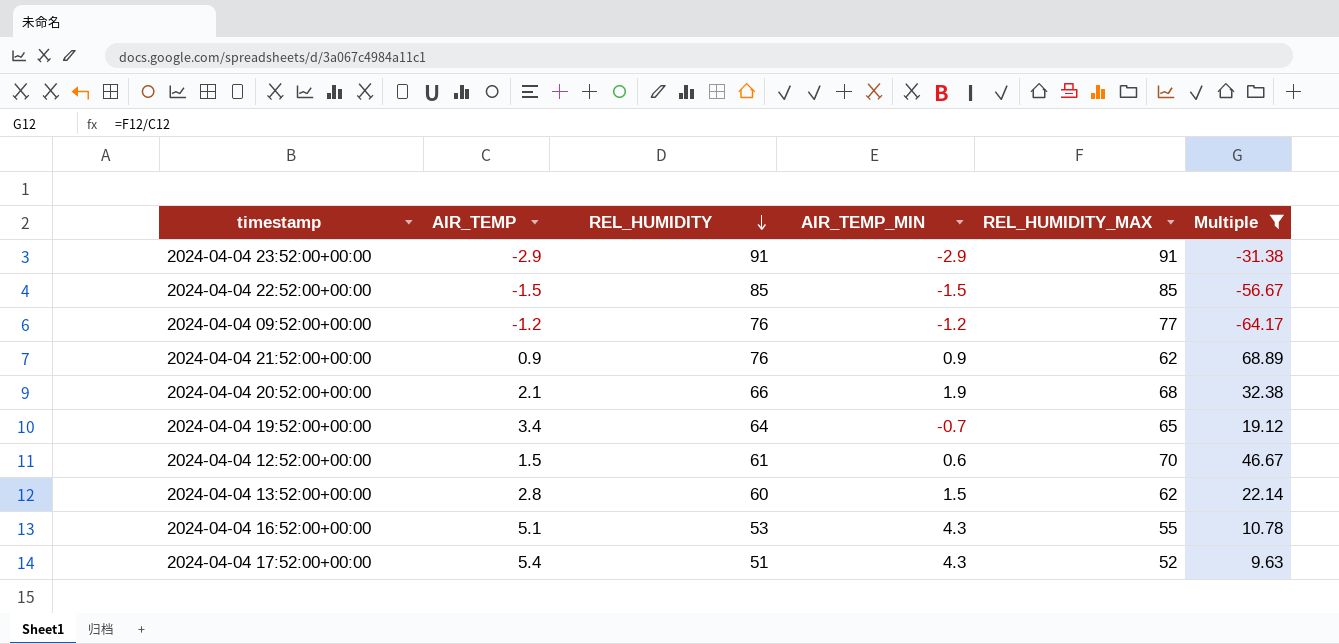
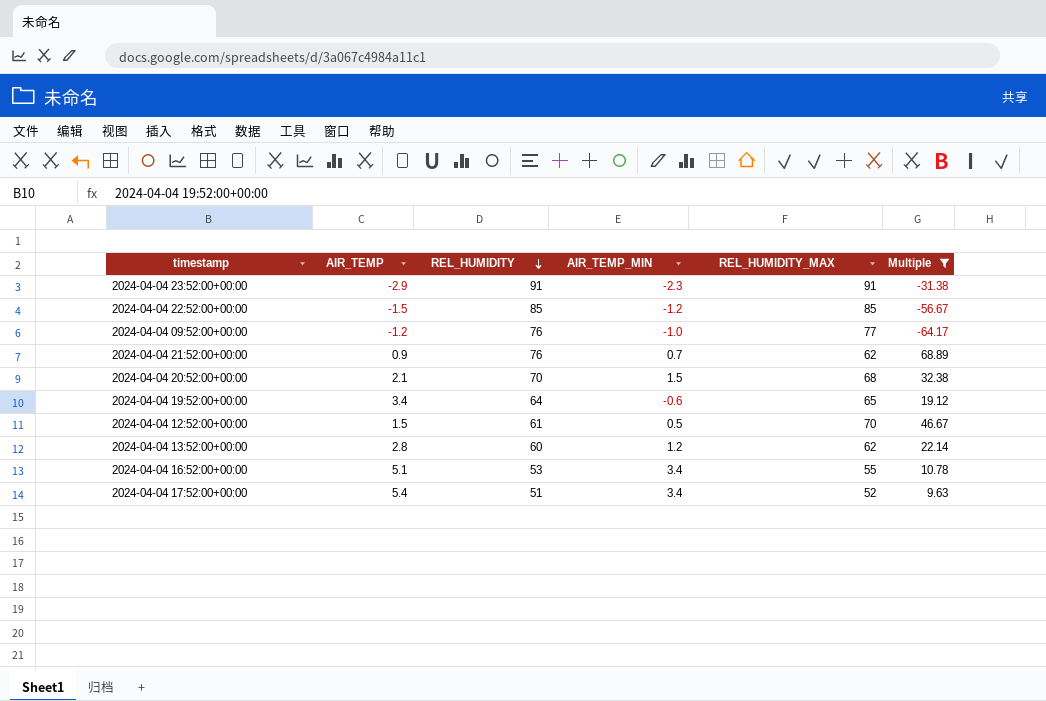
2024-04-04 23:52:00+00:00 | AIR_TEMP_MIN: -2.9 -> -2.3
2024-04-04 22:52:00+00:00 | AIR_TEMP_MIN: -1.5 -> -1.2
2024-04-04 09:52:00+00:00 | AIR_TEMP_MIN: -1.2 -> -1.0
2024-04-04 21:52:00+00:00 | AIR_TEMP_MIN: 0.9 -> 0.7
2024-04-04 20:52:00+00:00 | REL_HUMIDITY: 66 -> 70
2024-04-04 20:52:00+00:00 | AIR_TEMP_MIN: 1.9 -> 1.5
2024-04-04 19:52:00+00:00 | AIR_TEMP_MIN: -0.7 -> -0.6
2024-04-04 12:52:00+00:00 | AIR_TEMP_MIN: 0.6 -> 0.5
2024-04-04 13:52:00+00:00 | AIR_TEMP_MIN: 1.5 -> 1.2
2024-04-04 16:52:00+00:00 | AIR_TEMP_MIN: 4.3 -> 3.4
2024-04-04 17:52:00+00:00 | AIR_TEMP_MIN: 4.3 -> 3.4

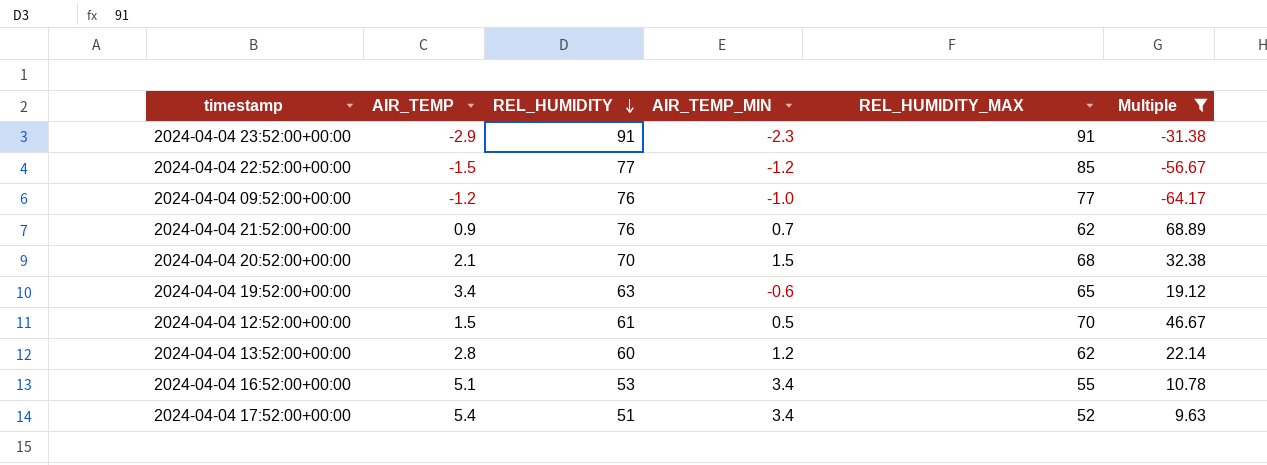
2024-04-04 22:52:00+00:00 | REL_HUMIDITY: 85 -> 77
2024-04-04 19:52:00+00:00 | REL_HUMIDITY: 64 -> 63

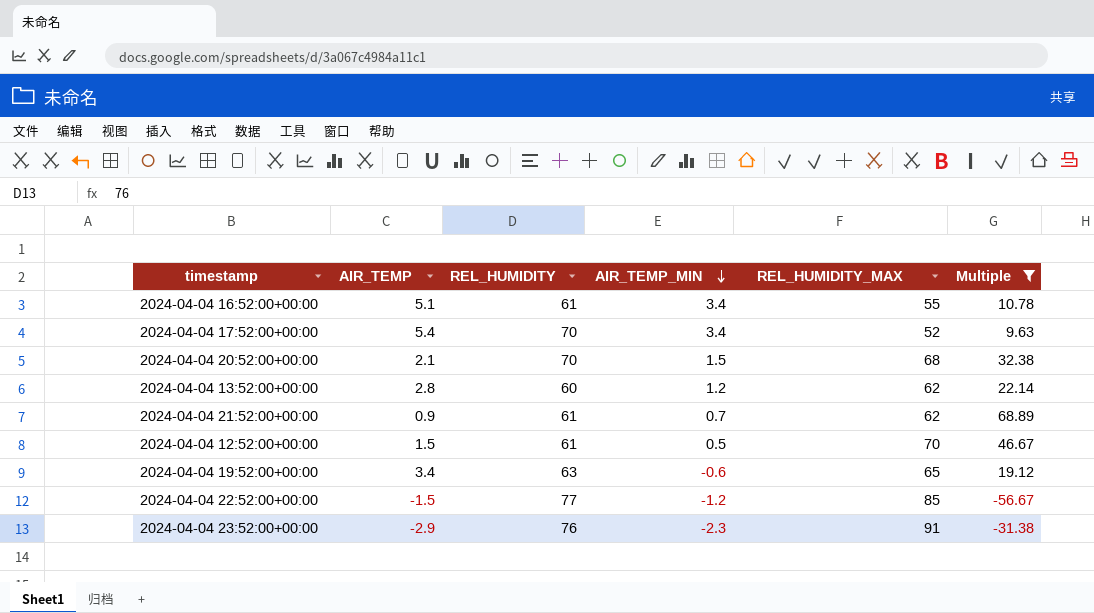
row order: REL_HUMIDITY descending -> AIR_TEMP_MIN descending
row 2024-04-04 09:52:00+00:00: -1.2 | 76 | -1.0 | 77 | -64.17 -> none
2024-04-04 16:52:00+00:00 | REL_HUMIDITY: 53 -> 61
2024-04-04 17:52:00+00:00 | REL_HUMIDITY: 51 -> 70
2024-04-04 21:52:00+00:00 | REL_HUMIDITY: 76 -> 61
2024-04-04 23:52:00+00:00 | REL_HUMIDITY: 91 -> 76

